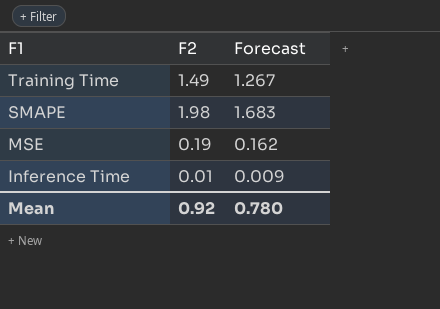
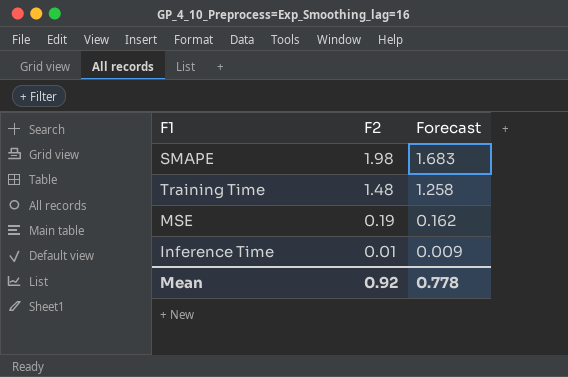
row order: F1 descending -> F2 descending
Training Time | F2: 1.49 -> 1.48
Training Time | Forecast: 1.267 -> 1.258
Mean | Forecast: 0.780 -> 0.778

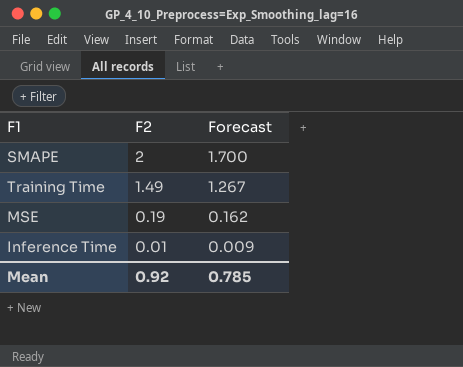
SMAPE | F2: 1.98 -> 2
SMAPE | Forecast: 1.683 -> 1.700
Training Time | F2: 1.48 -> 1.49
Training Time | Forecast: 1.258 -> 1.267
Mean | Forecast: 0.778 -> 0.785

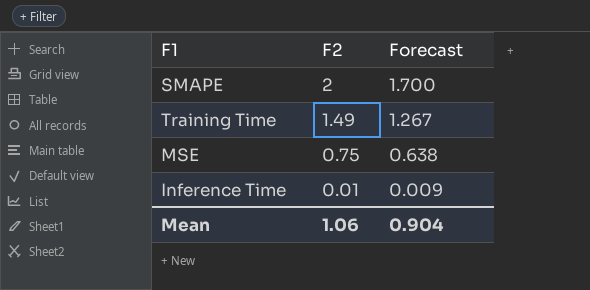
MSE | F2: 0.19 -> 0.75
MSE | Forecast: 0.162 -> 0.638
Mean | F2: 0.92 -> 1.06
Mean | Forecast: 0.785 -> 0.904

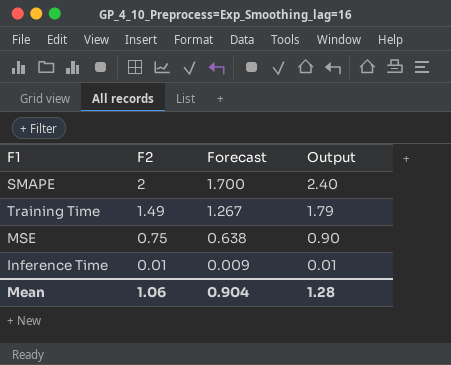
column Output | formula: none -> [F2] * 1.2

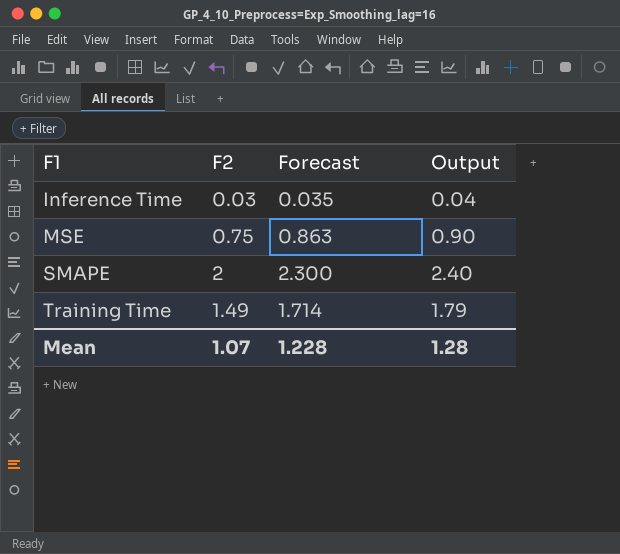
row order: F2 descending -> F1 ascending
column Forecast | formula: [F2] * 0.85 -> [F2] * 1.15
Inference Time | F2: 0.01 -> 0.03
Inference Time | Output: 0.01 -> 0.04
Mean | F2: 1.06 -> 1.07
Mean | Forecast: 0.904 -> 1.228

